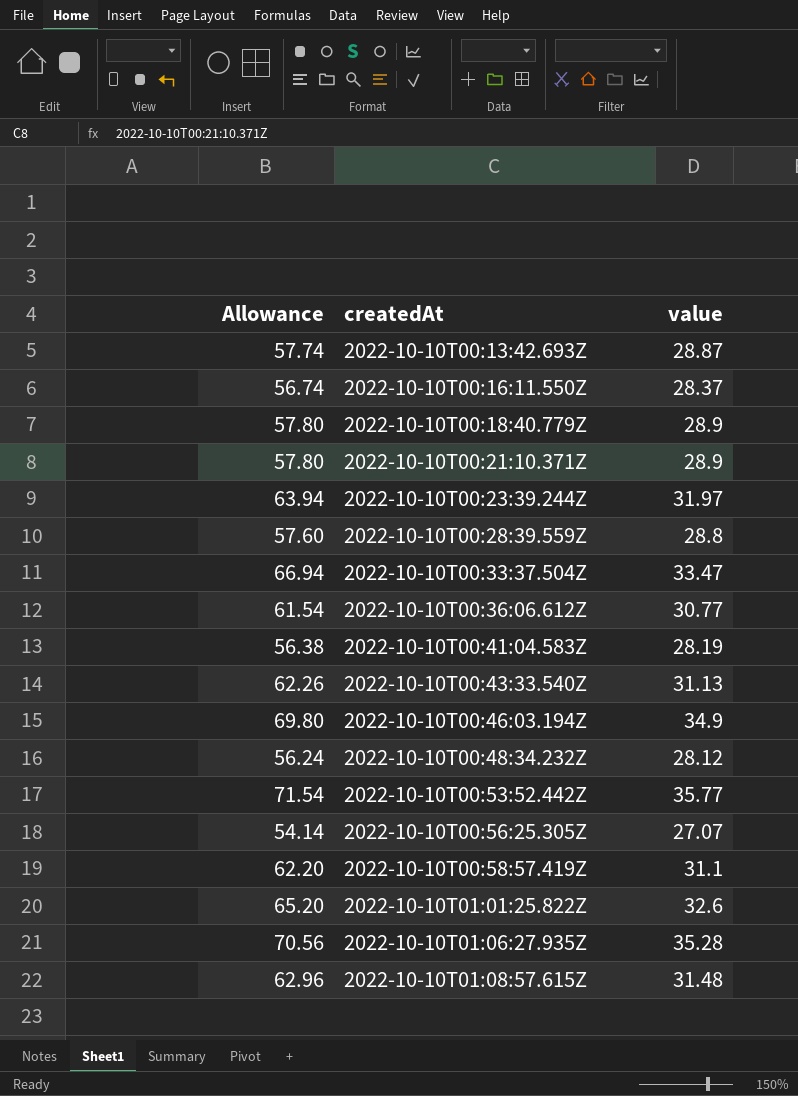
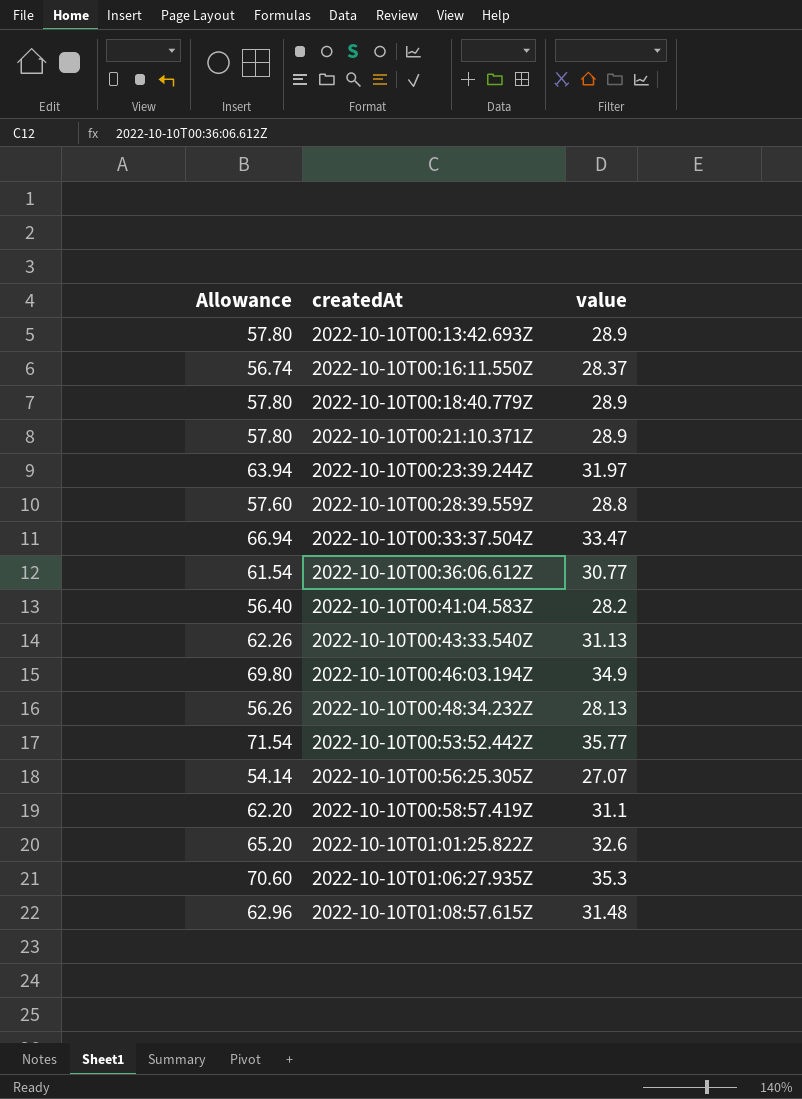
2022-10-10T00:13:42.693Z | Allowance: 57.74 -> 57.80
2022-10-10T00:13:42.693Z | value: 28.87 -> 28.9
2022-10-10T00:41:04.583Z | Allowance: 56.38 -> 56.40
2022-10-10T00:41:04.583Z | value: 28.19 -> 28.2
2022-10-10T00:48:34.232Z | Allowance: 56.24 -> 56.26
2022-10-10T00:48:34.232Z | value: 28.12 -> 28.13
2022-10-10T01:06:27.935Z | Allowance: 70.56 -> 70.60
2022-10-10T01:06:27.935Z | value: 35.28 -> 35.3

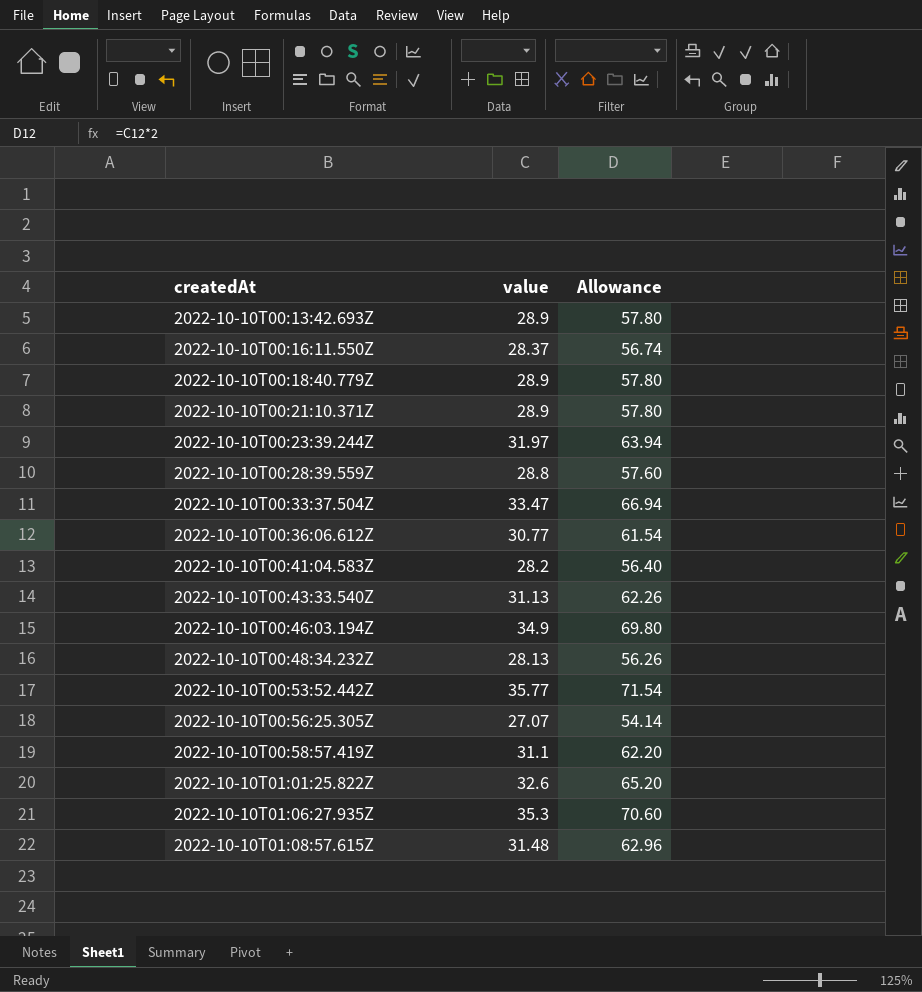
column Allowance | position: 1 -> 3

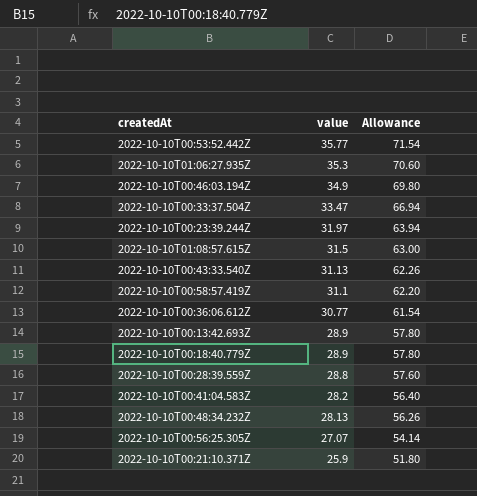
row order: createdAt ascending -> value descending
row 2022-10-10T00:16:11.550Z: 28.37 | 56.74 -> none
row 2022-10-10T01:01:25.822Z: 32.6 | 65.20 -> none
2022-10-10T01:08:57.615Z | value: 31.48 -> 31.5
2022-10-10T01:08:57.615Z | Allowance: 62.96 -> 63.00
2022-10-10T00:21:10.371Z | value: 28.9 -> 25.9
2022-10-10T00:21:10.371Z | Allowance: 57.80 -> 51.80

